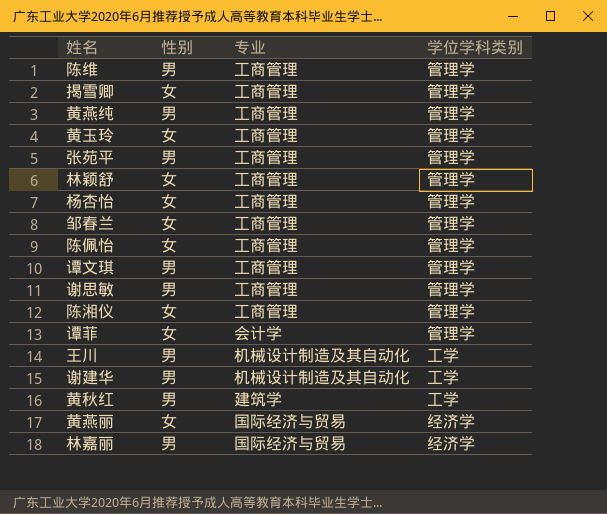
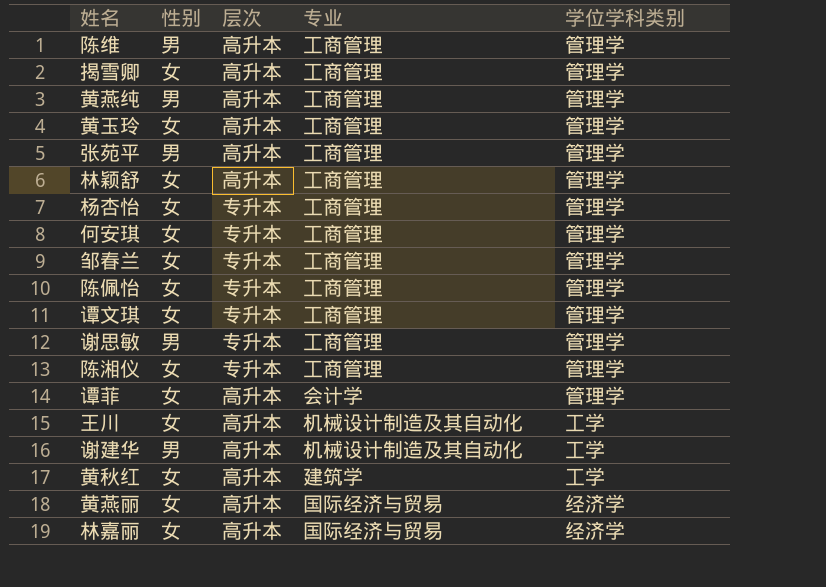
column 层次 | position: none -> 3
row 何安琪: none -> 女 | 专升本 | 工商管理 | 管理学
谭文琪 | 性别: 男 -> 女
王川 | 性别: 男 -> 女
黄秋红 | 性别: 男 -> 女
林嘉丽 | 性别: 男 -> 女

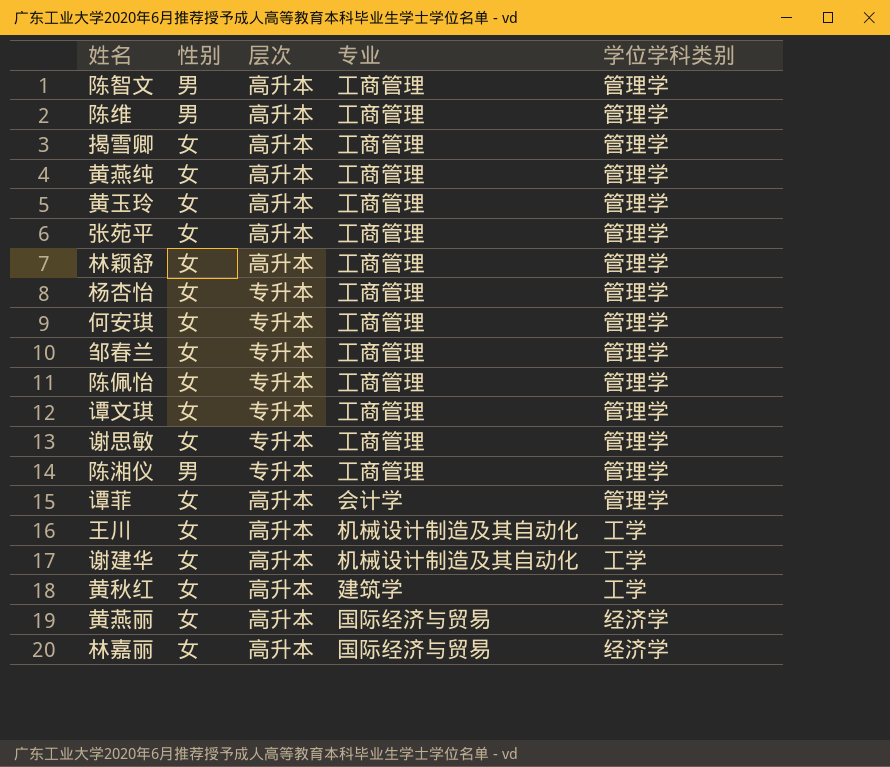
row 陈智文: none -> 男 | 高升本 | 工商管理 | 管理学
黄燕纯 | 性别: 男 -> 女
张苑平 | 性别: 男 -> 女
谢思敏 | 性别: 男 -> 女
陈湘仪 | 性别: 女 -> 男
谢建华 | 性别: 男 -> 女

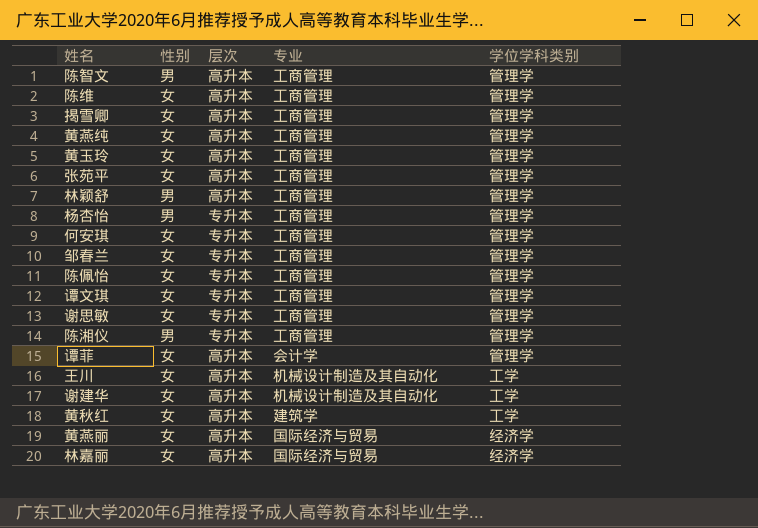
陈维 | 性别: 男 -> 女
林颖舒 | 性别: 女 -> 男
杨杏怡 | 性别: 女 -> 男

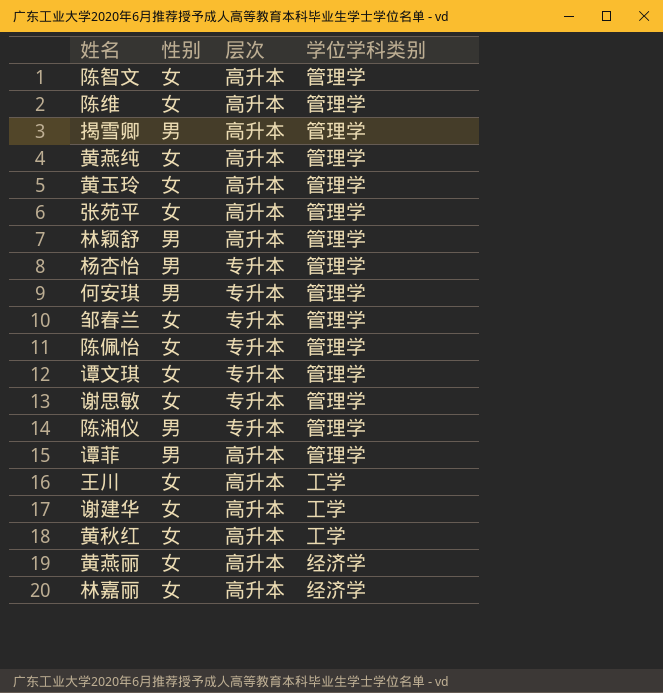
column 专业 | position: 4 -> none
陈智文 | 性别: 男 -> 女
揭雪卿 | 性别: 女 -> 男
何安琪 | 性别: 女 -> 男
谭菲 | 性别: 女 -> 男

